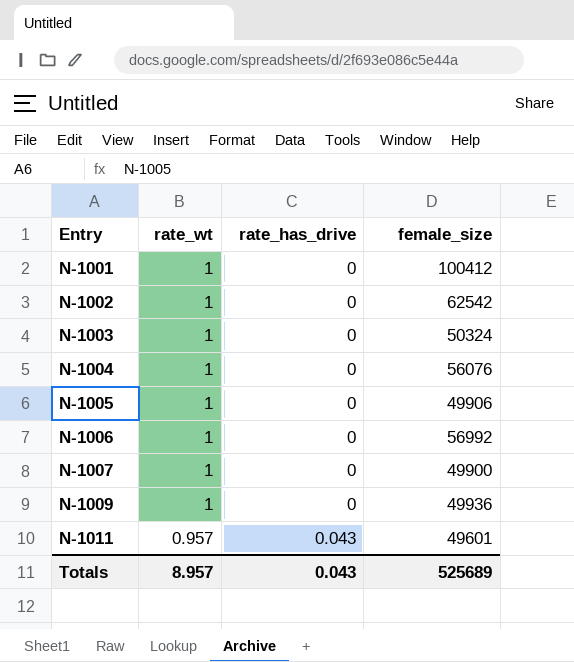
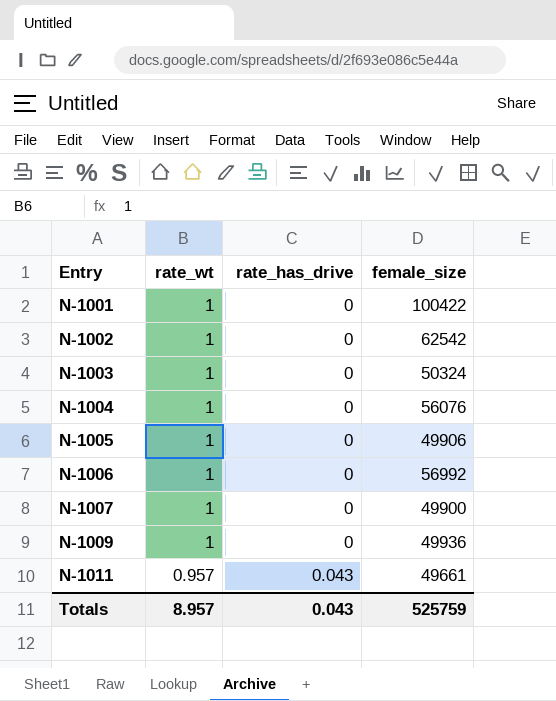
N-1001 | female_size: 100412 -> 100422
N-1011 | female_size: 49601 -> 49661
Totals | female_size: 525689 -> 525759

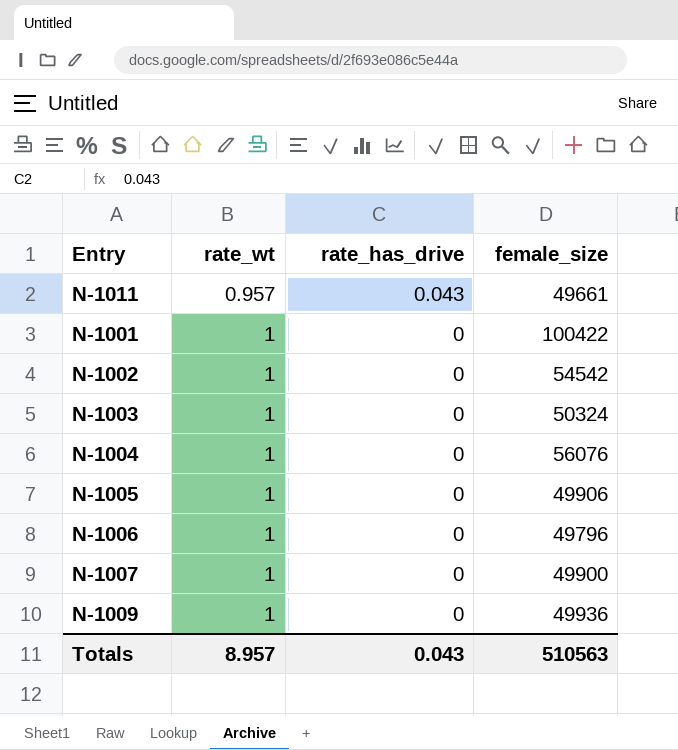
row order: Entry ascending -> rate_wt ascending
N-1002 | female_size: 62542 -> 54542
N-1006 | female_size: 56992 -> 49796
Totals | female_size: 525759 -> 510563

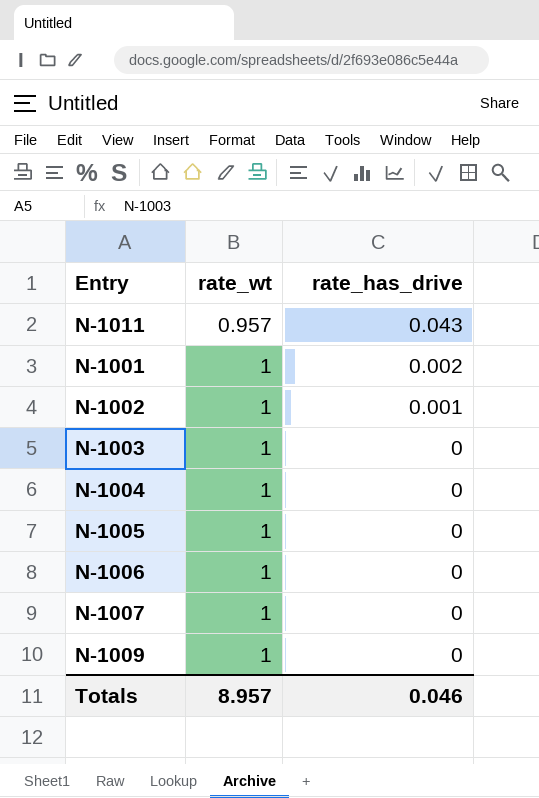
column female_size | position: 4 -> none
N-1001 | rate_has_drive: 0 -> 0.002
N-1002 | rate_has_drive: 0 -> 0.001
Totals | rate_has_drive: 0.043 -> 0.046

